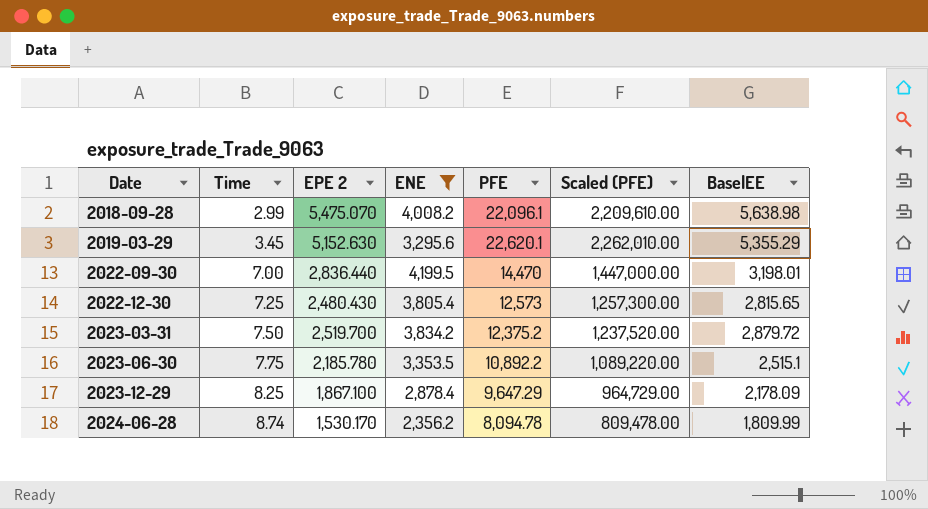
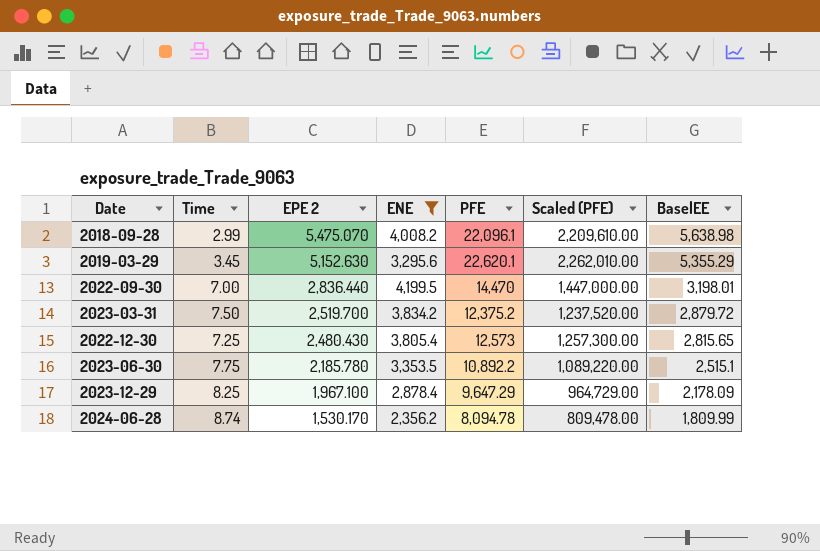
row order: Date ascending -> EPE 2 descending
2023-12-29 | EPE 2: 1,867.100 -> 1,967.100

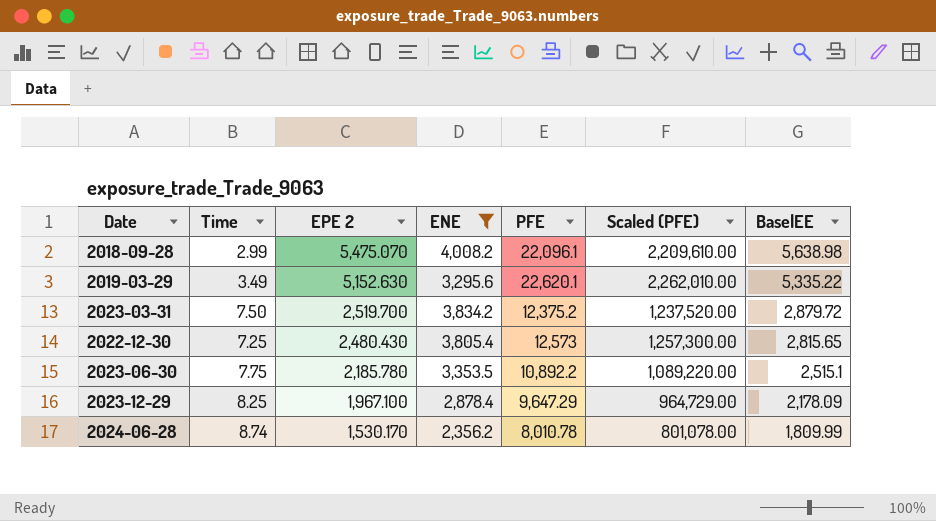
row 2022-09-30: 7.00 | 2,836.440 | 4,199.5 | 14,470 | 1,447,000.00 | 3,198.01 -> none
2019-03-29 | Time: 3.45 -> 3.49
2019-03-29 | BaselEE: 5,355.29 -> 5,335.22
2024-06-28 | PFE: 8,094.78 -> 8,010.78
2024-06-28 | Scaled (PFE): 809,478.00 -> 801,078.00

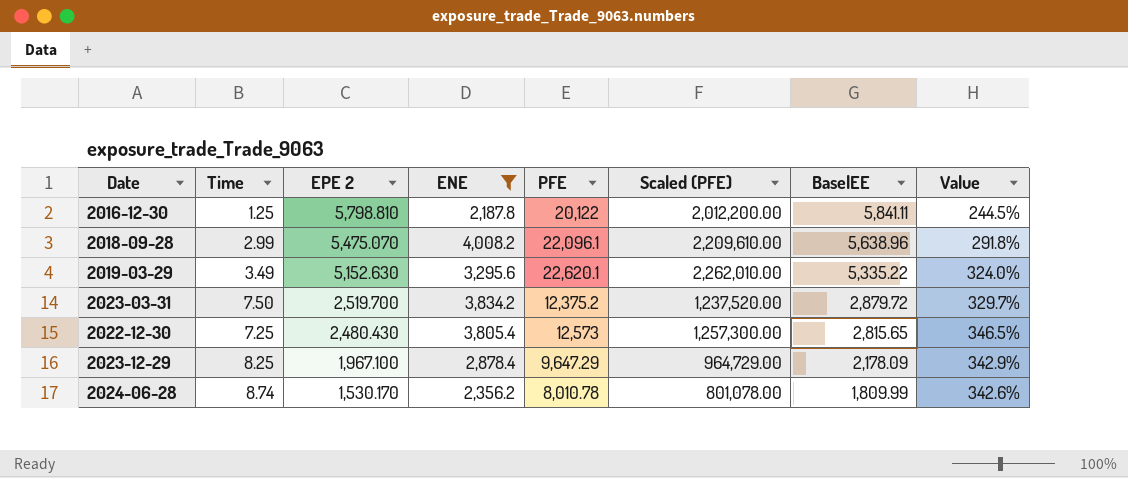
column Value | formula: none -> ([PFE] - [BaselEE]) / [BaselEE]
row 2023-06-30: 7.75 | 2,185.780 | 3,353.5 | 10,892.2 | 1,089,220.00 | 2,515.1 -> none
row 2016-12-30: none -> 1.25 | 5,798.810 | 2,187.8 | 20,122 | 2,012,200.00 | 5,841.11 | 244.5%
2018-09-28 | BaselEE: 5,638.98 -> 5,638.96

